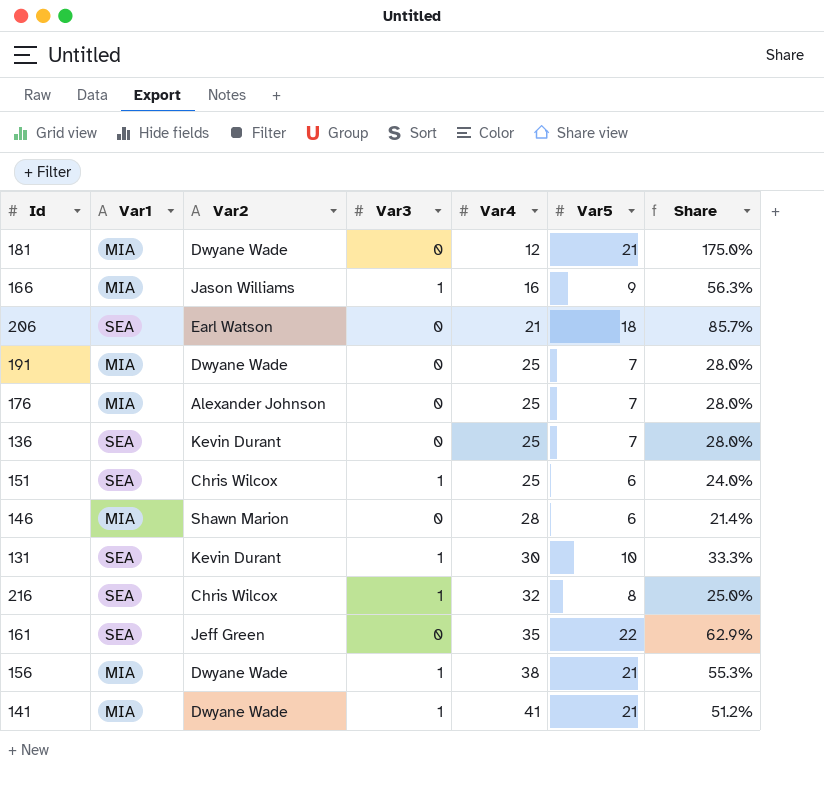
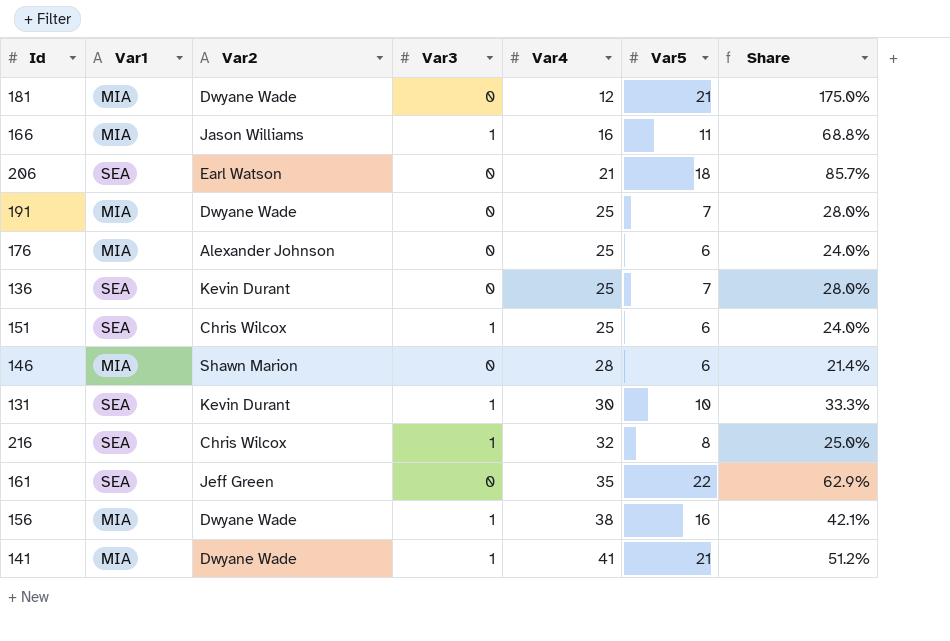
166 | Var5: 9 -> 11
166 | Share: 56.3% -> 68.8%
176 | Var5: 7 -> 6
176 | Share: 28.0% -> 24.0%
156 | Var5: 21 -> 16
156 | Share: 55.3% -> 42.1%

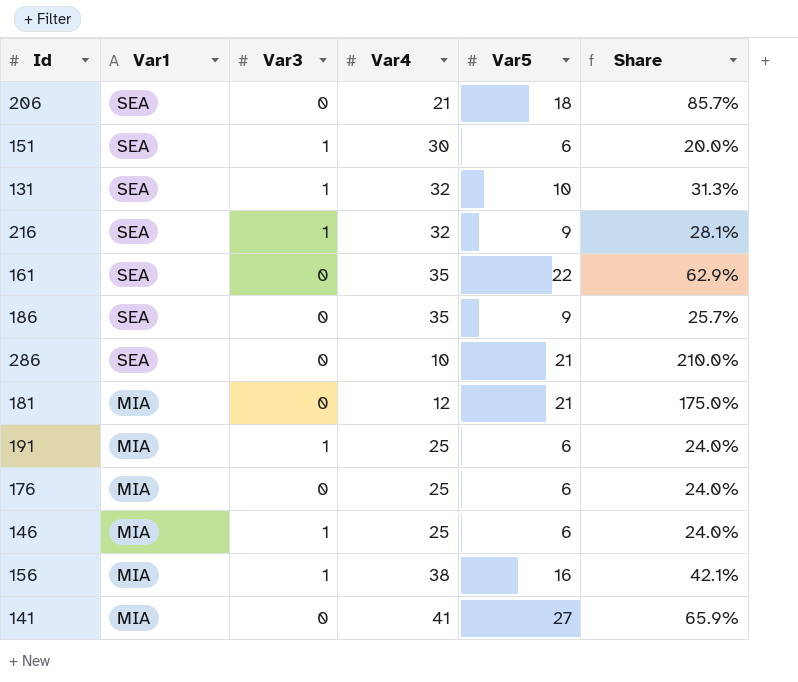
row order: Var4 ascending -> Var1 descending
column Var2 | position: 3 -> none
row 166: MIA | Jason Williams | 1 | 16 | 11 | 68.8% -> none
row 136: SEA | Kevin Durant | 0 | 25 | 7 | 28.0% -> none
151 | Var4: 25 -> 30
151 | Share: 24.0% -> 20.0%
131 | Var4: 30 -> 32
131 | Share: 33.3% -> 31.3%
216 | Var5: 8 -> 9
216 | Share: 25.0% -> 28.1%
row 186: none -> SEA | 0 | 35 | 9 | 25.7%
row 286: none -> SEA | 0 | 10 | 21 | 210.0%
191 | Var3: 0 -> 1
191 | Var5: 7 -> 6
191 | Share: 28.0% -> 24.0%
146 | Var3: 0 -> 1
146 | Var4: 28 -> 25
146 | Share: 21.4% -> 24.0%
141 | Var3: 1 -> 0
141 | Var5: 21 -> 27
141 | Share: 51.2% -> 65.9%

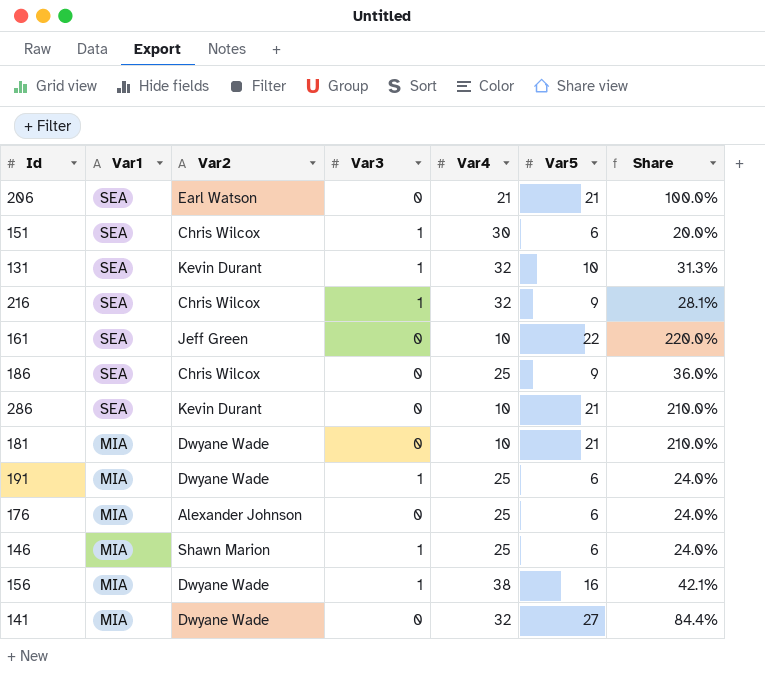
column Var2 | position: none -> 3
206 | Var5: 18 -> 21
206 | Share: 85.7% -> 100.0%
161 | Var4: 35 -> 10
161 | Share: 62.9% -> 220.0%
186 | Var4: 35 -> 25
186 | Share: 25.7% -> 36.0%
181 | Var4: 12 -> 10
181 | Share: 175.0% -> 210.0%
141 | Var4: 41 -> 32
141 | Share: 65.9% -> 84.4%

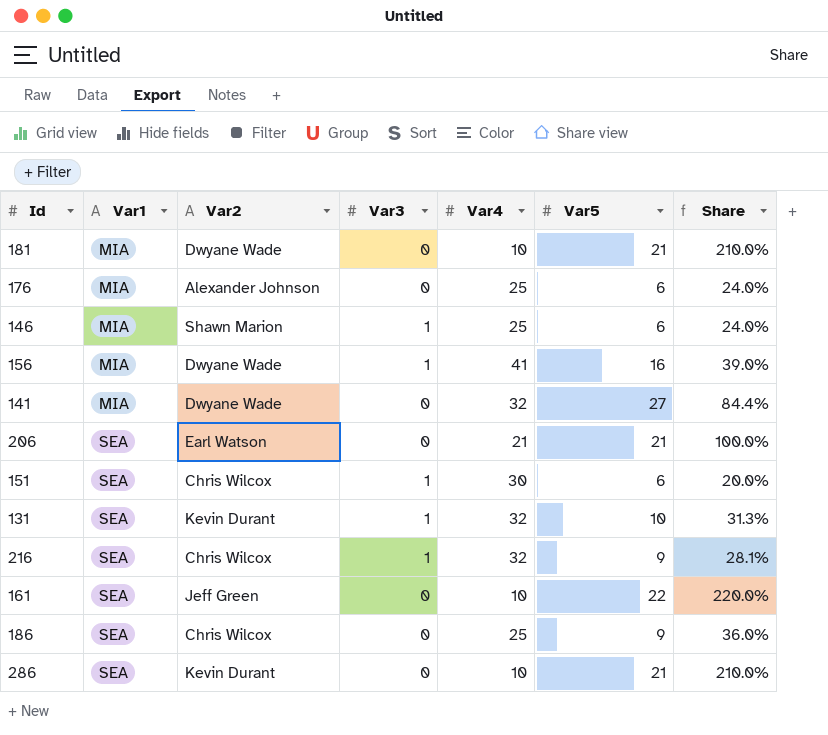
row order: Var1 descending -> Var1 ascending
row 191: MIA | Dwyane Wade | 1 | 25 | 6 | 24.0% -> none
156 | Var4: 38 -> 41
156 | Share: 42.1% -> 39.0%

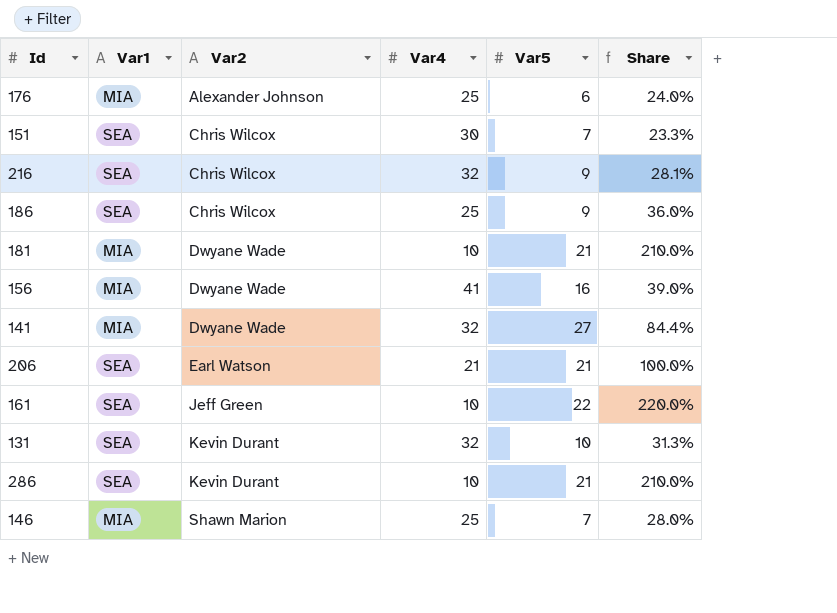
row order: Var1 ascending -> Var2 ascending
column Var3 | position: 4 -> none
151 | Var5: 6 -> 7
151 | Share: 20.0% -> 23.3%
146 | Var5: 6 -> 7
146 | Share: 24.0% -> 28.0%

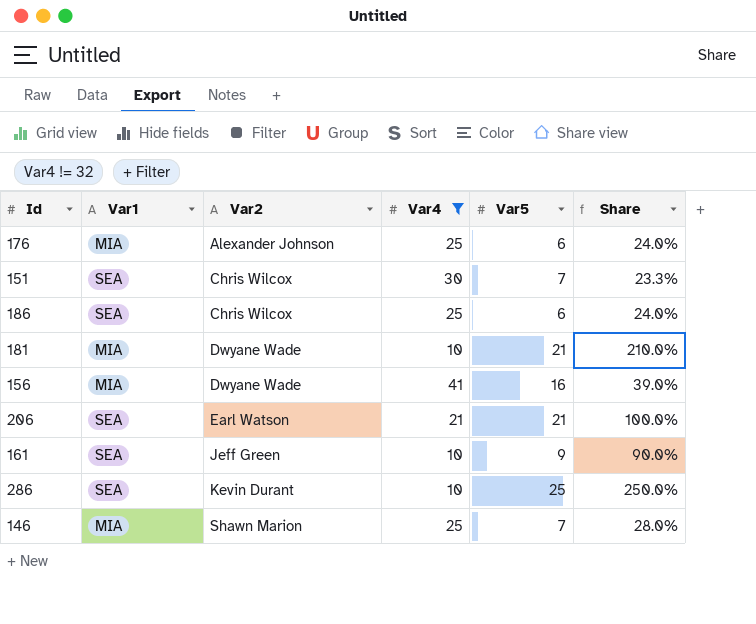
filter: none -> Var4 != 32
186 | Var5: 9 -> 6
186 | Share: 36.0% -> 24.0%
161 | Var5: 22 -> 9
161 | Share: 220.0% -> 90.0%
286 | Var5: 21 -> 25
286 | Share: 210.0% -> 250.0%

